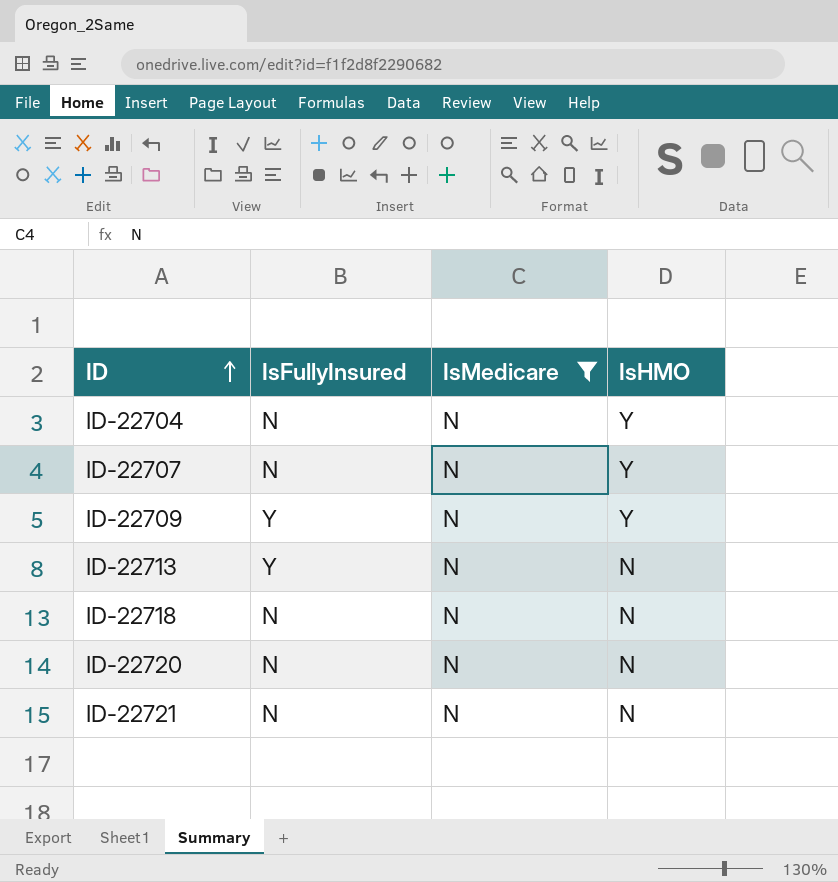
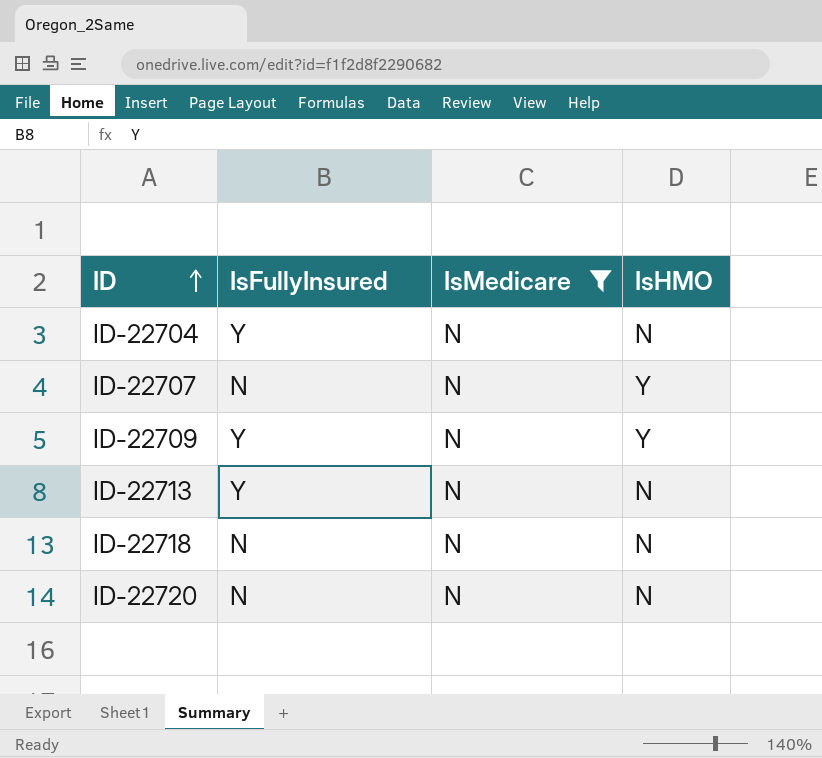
row ID-22721: N | N | N -> none
ID-22704 | IsFullyInsured: N -> Y
ID-22704 | IsHMO: Y -> N

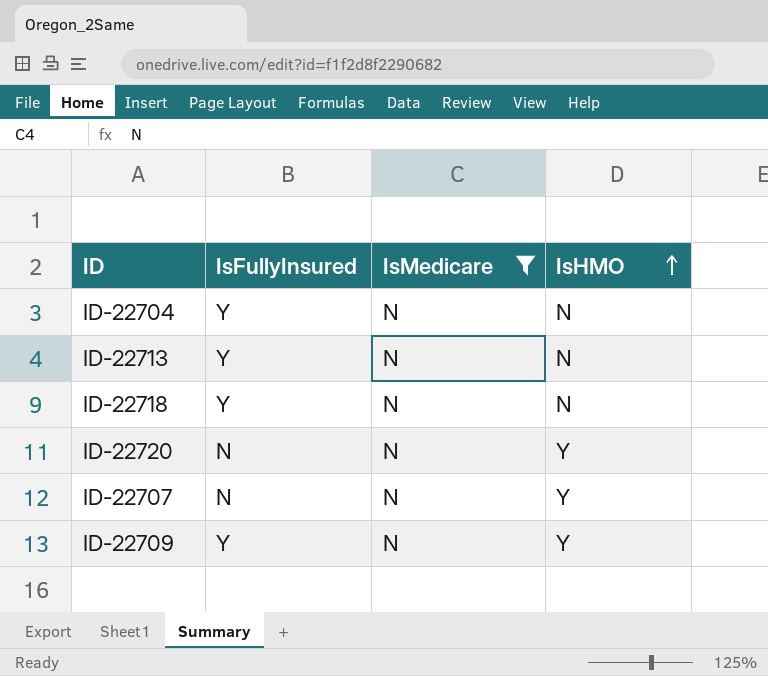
row order: ID ascending -> IsHMO ascending
ID-22718 | IsFullyInsured: N -> Y
ID-22720 | IsHMO: N -> Y

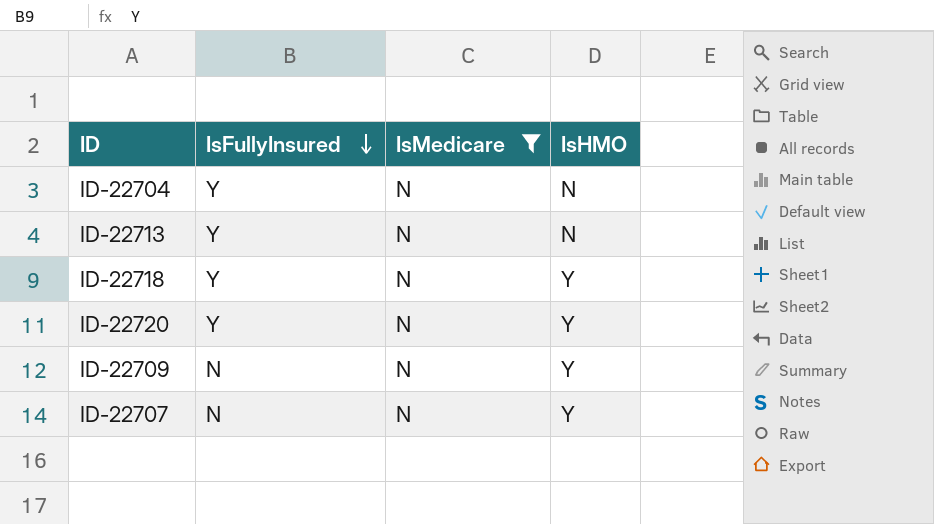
row order: IsHMO ascending -> IsFullyInsured descending
ID-22718 | IsHMO: N -> Y
ID-22720 | IsFullyInsured: N -> Y
ID-22709 | IsFullyInsured: Y -> N

